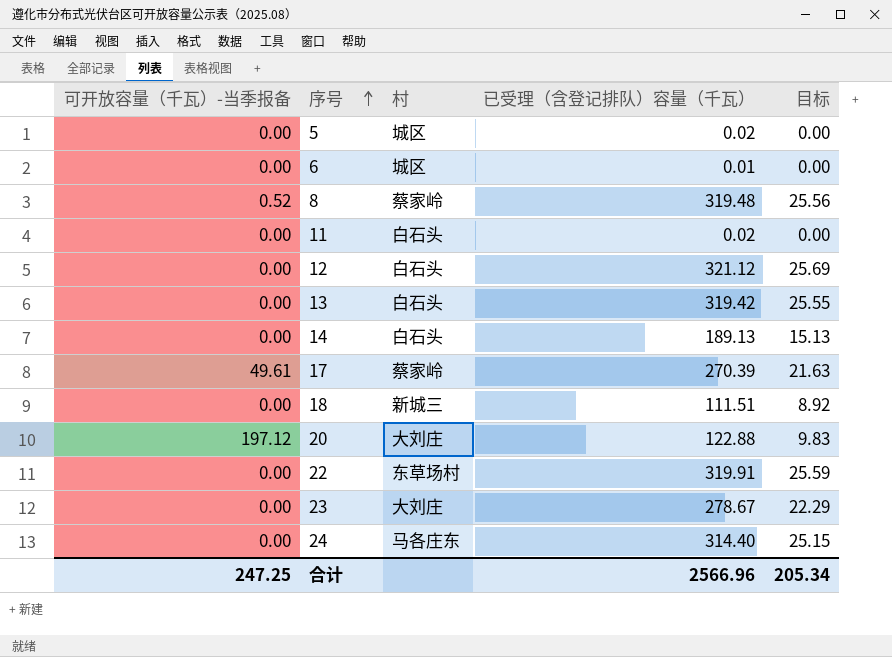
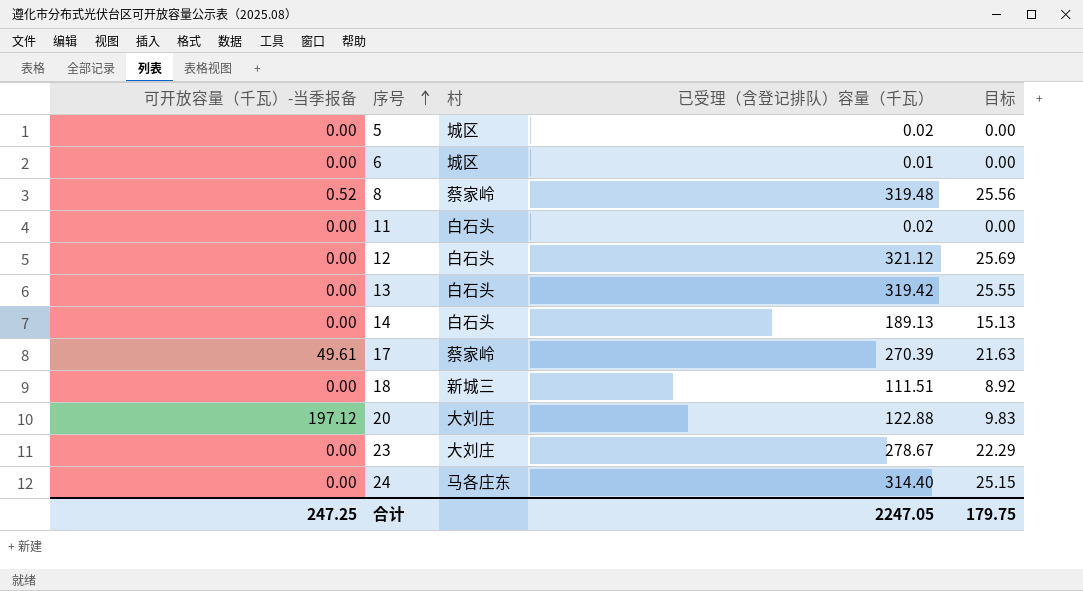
row 22: 0.00 | 东草场村 | 319.91 | 25.59 -> none
合计 | 已受理（含登记排队）容量（千瓦）: 2566.96 -> 2247.05
合计 | 目标: 205.34 -> 179.75

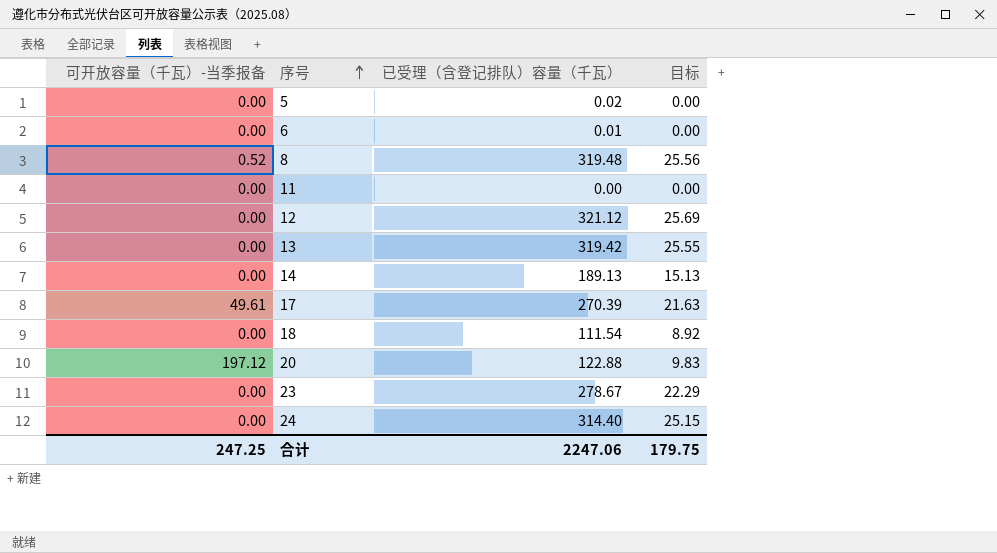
column 村 | position: 3 -> none
11 | 已受理（含登记排队）容量（千瓦）: 0.02 -> 0.00
18 | 已受理（含登记排队）容量（千瓦）: 111.51 -> 111.54
合计 | 已受理（含登记排队）容量（千瓦）: 2247.05 -> 2247.06

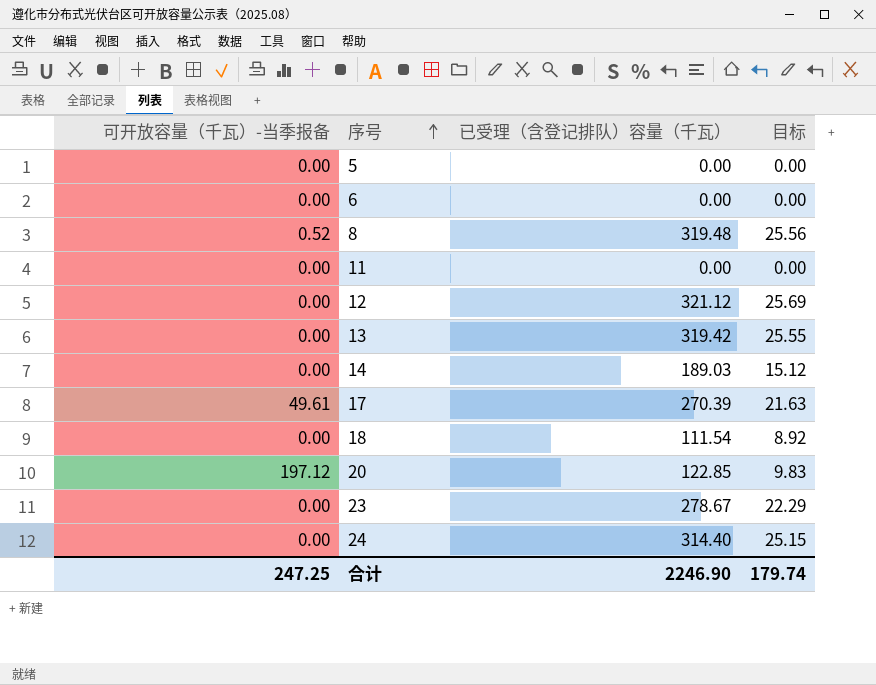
5 | 已受理（含登记排队）容量（千瓦）: 0.02 -> 0.00
6 | 已受理（含登记排队）容量（千瓦）: 0.01 -> 0.00
14 | 已受理（含登记排队）容量（千瓦）: 189.13 -> 189.03
14 | 目标: 15.13 -> 15.12
20 | 已受理（含登记排队）容量（千瓦）: 122.88 -> 122.85
合计 | 已受理（含登记排队）容量（千瓦）: 2247.06 -> 2246.90
合计 | 目标: 179.75 -> 179.74

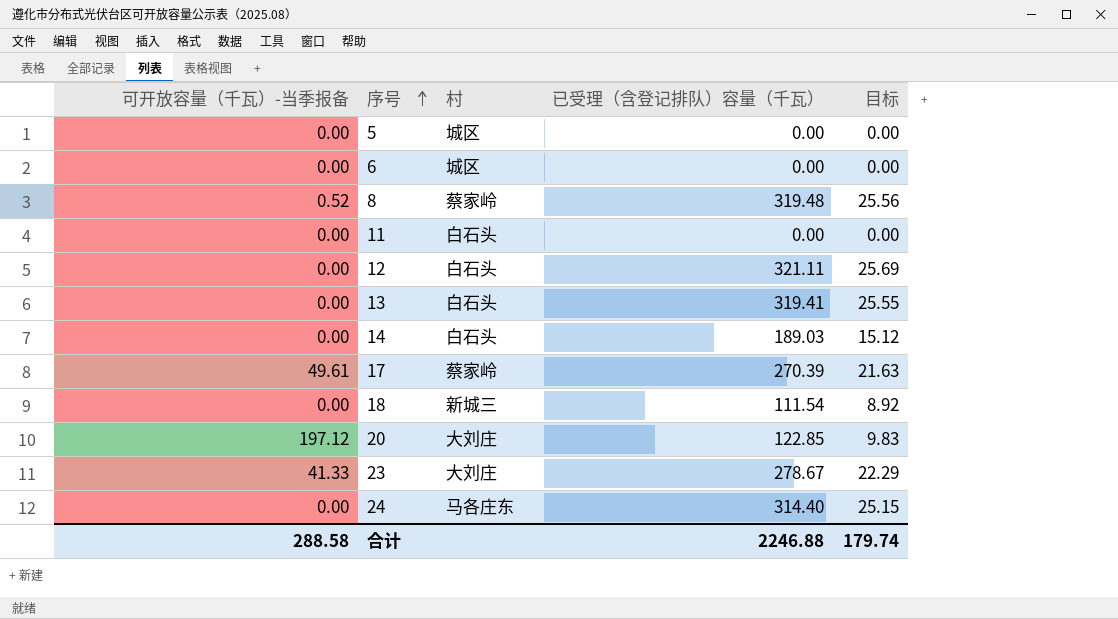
column 村 | position: none -> 3
12 | 已受理（含登记排队）容量（千瓦）: 321.12 -> 321.11
13 | 已受理（含登记排队）容量（千瓦）: 319.42 -> 319.41
23 | 可开放容量（千瓦）-当季报备: 0.00 -> 41.33
合计 | 可开放容量（千瓦）-当季报备: 247.25 -> 288.58
合计 | 已受理（含登记排队）容量（千瓦）: 2246.90 -> 2246.88

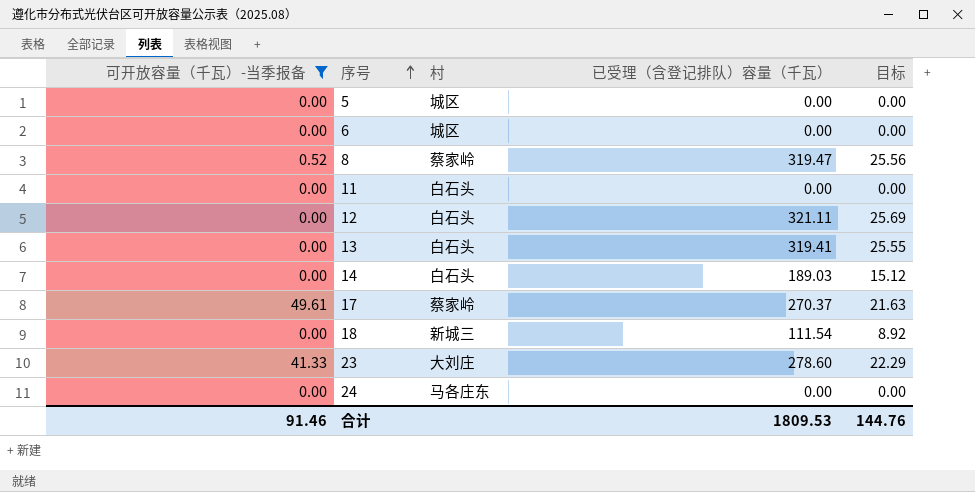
filter: none -> 可开放容量（千瓦）-当季报备 != 197.12
8 | 已受理（含登记排队）容量（千瓦）: 319.48 -> 319.47
17 | 已受理（含登记排队）容量（千瓦）: 270.39 -> 270.37
23 | 已受理（含登记排队）容量（千瓦）: 278.67 -> 278.60
24 | 已受理（含登记排队）容量（千瓦）: 314.40 -> 0.00
24 | 目标: 25.15 -> 0.00
合计 | 可开放容量（千瓦）-当季报备: 288.58 -> 91.46
合计 | 已受理（含登记排队）容量（千瓦）: 2246.88 -> 1809.53
合计 | 目标: 179.74 -> 144.76

